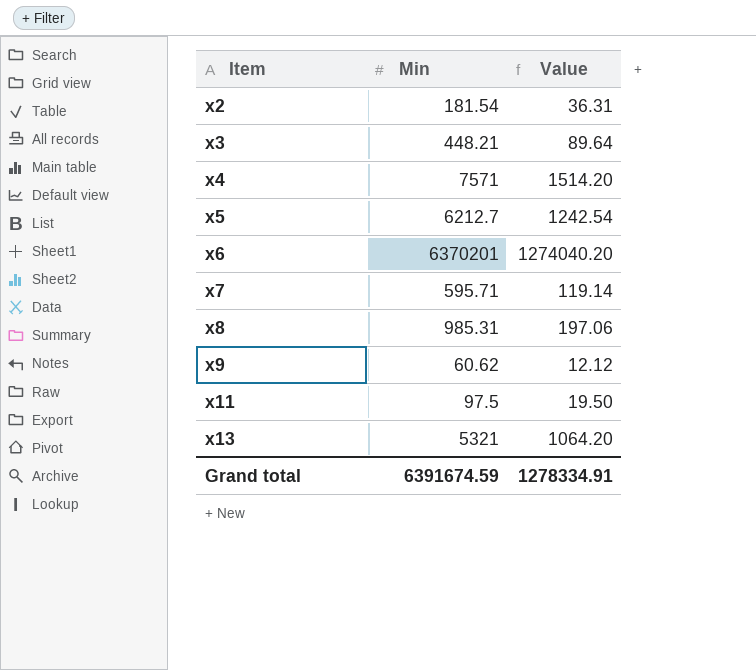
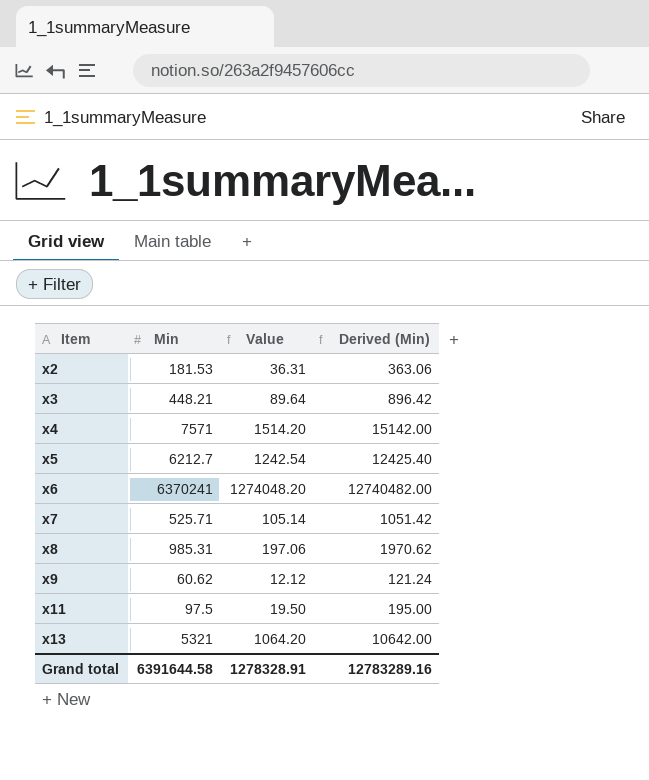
column Derived (Min) | formula: none -> [Min] * 2
x2 | Min: 181.54 -> 181.53
x6 | Min: 6370201 -> 6370241
x6 | Value: 1274040.20 -> 1274048.20
x7 | Min: 595.71 -> 525.71
x7 | Value: 119.14 -> 105.14
Grand total | Min: 6391674.59 -> 6391644.58
Grand total | Value: 1278334.91 -> 1278328.91

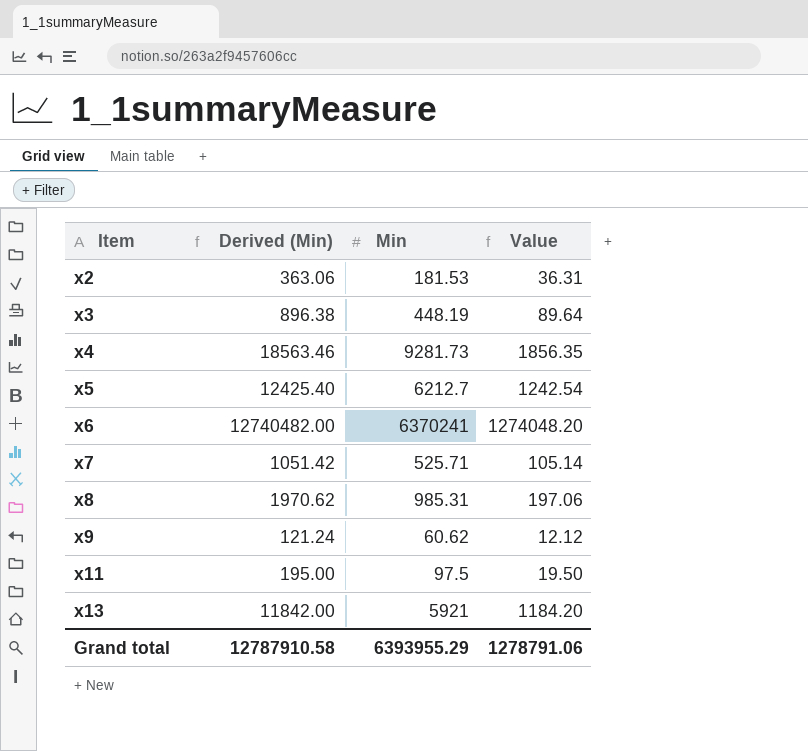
column Derived (Min) | position: 4 -> 2
x3 | Derived (Min): 896.42 -> 896.38
x3 | Min: 448.21 -> 448.19
x4 | Derived (Min): 15142.00 -> 18563.46
x4 | Min: 7571 -> 9281.73
x4 | Value: 1514.20 -> 1856.35
x13 | Derived (Min): 10642.00 -> 11842.00
x13 | Min: 5321 -> 5921
x13 | Value: 1064.20 -> 1184.20
Grand total | Derived (Min): 12783289.16 -> 12787910.58
Grand total | Min: 6391644.58 -> 6393955.29
Grand total | Value: 1278328.91 -> 1278791.06

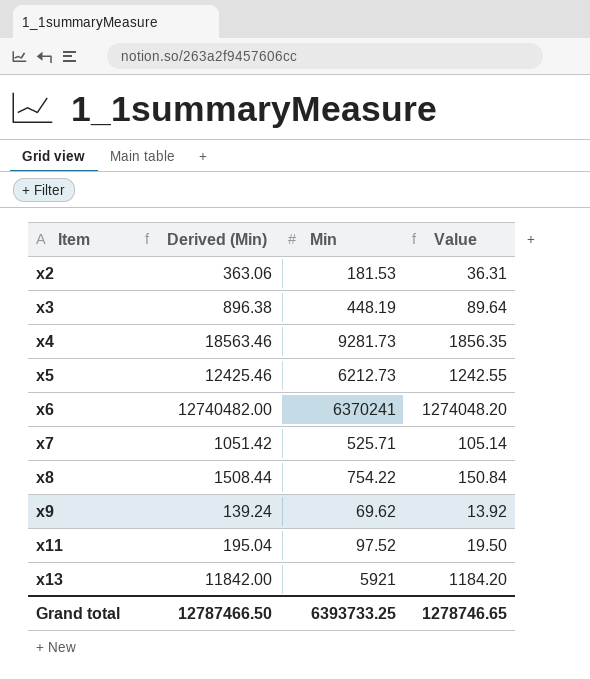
x5 | Derived (Min): 12425.40 -> 12425.46
x5 | Min: 6212.7 -> 6212.73
x5 | Value: 1242.54 -> 1242.55
x8 | Derived (Min): 1970.62 -> 1508.44
x8 | Min: 985.31 -> 754.22
x8 | Value: 197.06 -> 150.84
x9 | Derived (Min): 121.24 -> 139.24
x9 | Min: 60.62 -> 69.62
x9 | Value: 12.12 -> 13.92
x11 | Derived (Min): 195.00 -> 195.04
x11 | Min: 97.5 -> 97.52
Grand total | Derived (Min): 12787910.58 -> 12787466.50
Grand total | Min: 6393955.29 -> 6393733.25
Grand total | Value: 1278791.06 -> 1278746.65

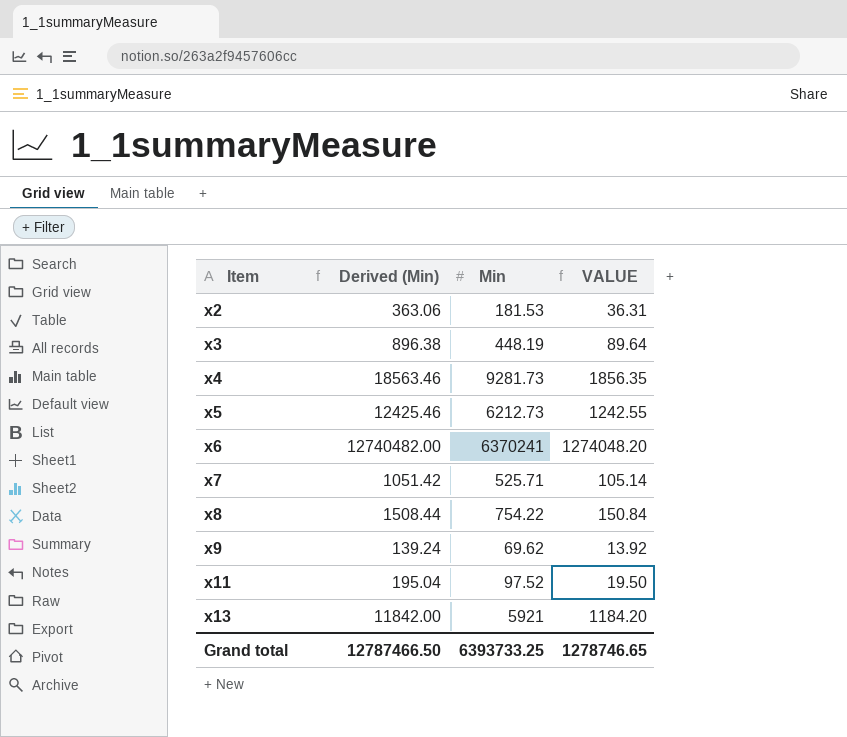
column name: Value -> VALUE

